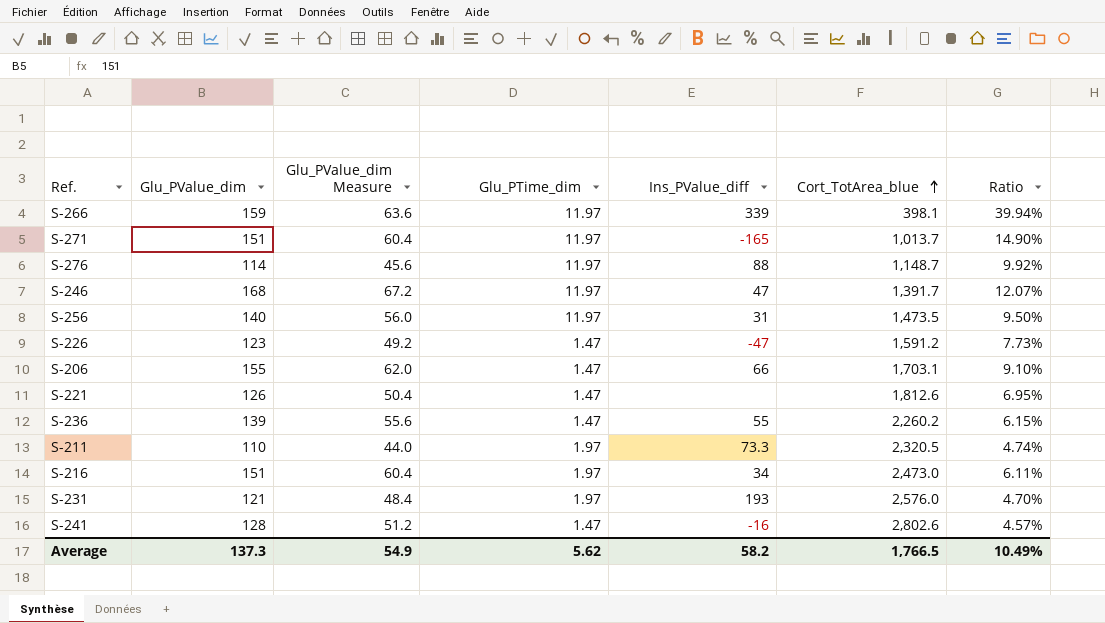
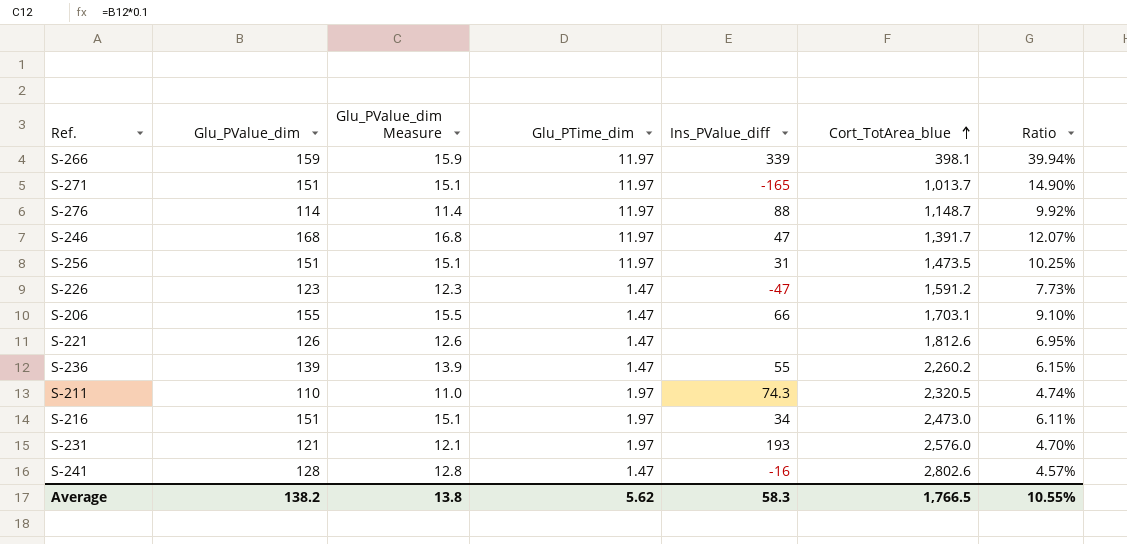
column Glu_PValue_dim Measure | formula: [Glu_PValue_dim] * 0.4 -> [Glu_PValue_dim] * 0.1
S-256 | Glu_PValue_dim: 140 -> 151
S-256 | Ratio: 9.50% -> 10.25%
S-211 | Ins_PValue_diff: 73.3 -> 74.3
Average | Glu_PValue_dim: 137.3 -> 138.2
Average | Glu_PValue_dim Measure: 54.9 -> 13.8
Average | Ins_PValue_diff: 58.2 -> 58.3
Average | Ratio: 10.49% -> 10.55%

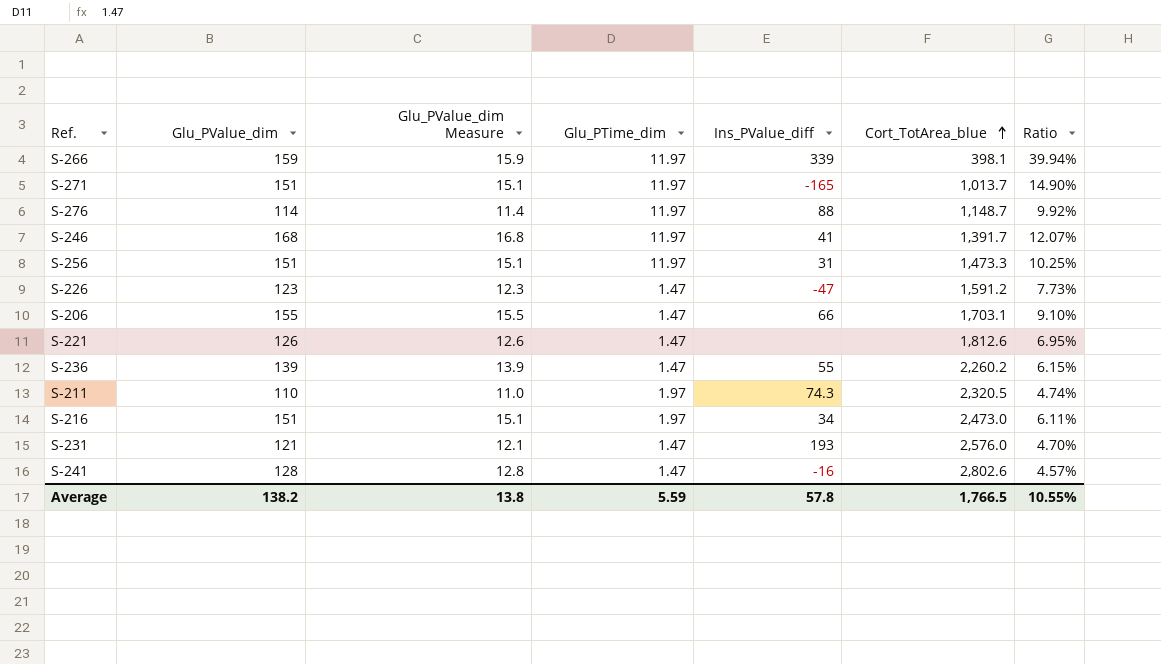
S-246 | Ins_PValue_diff: 47 -> 41
S-256 | Cort_TotArea_blue: 1,473.5 -> 1,473.3
S-231 | Glu_PTime_dim: 1.97 -> 1.47
Average | Glu_PTime_dim: 5.62 -> 5.59
Average | Ins_PValue_diff: 58.3 -> 57.8

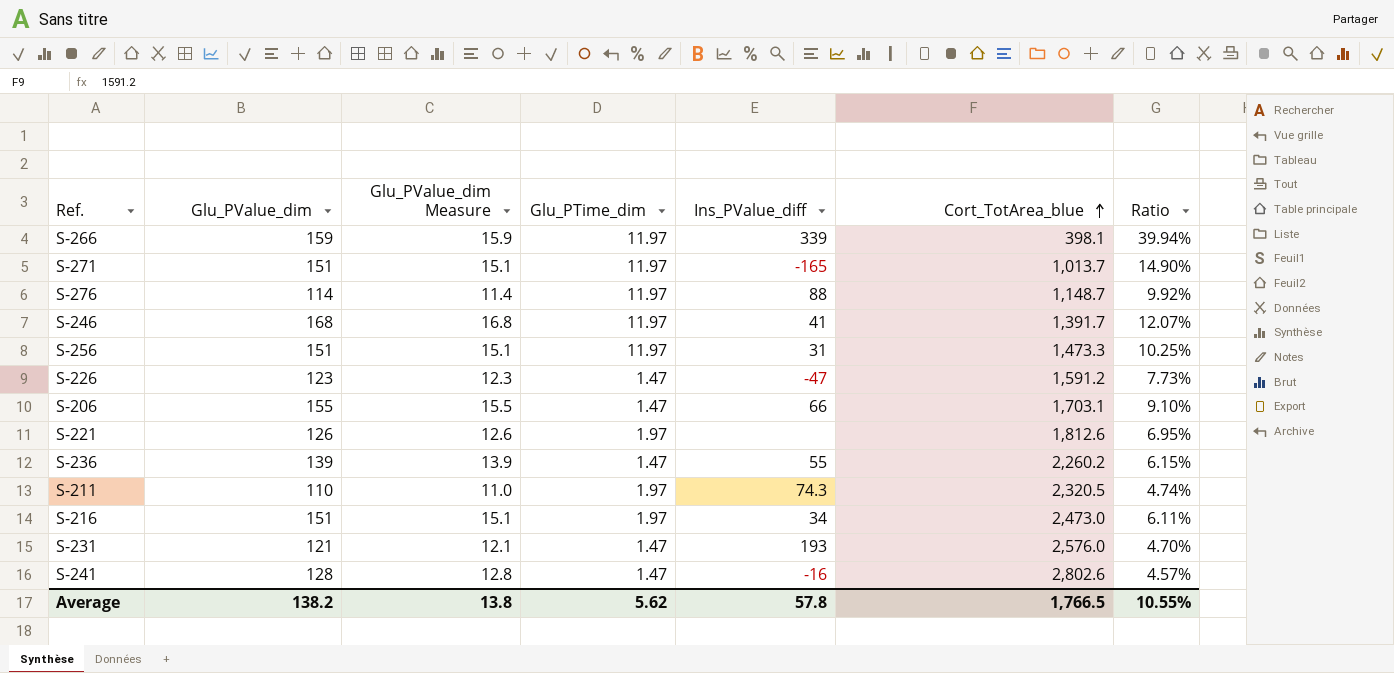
S-221 | Glu_PTime_dim: 1.47 -> 1.97
Average | Glu_PTime_dim: 5.59 -> 5.62

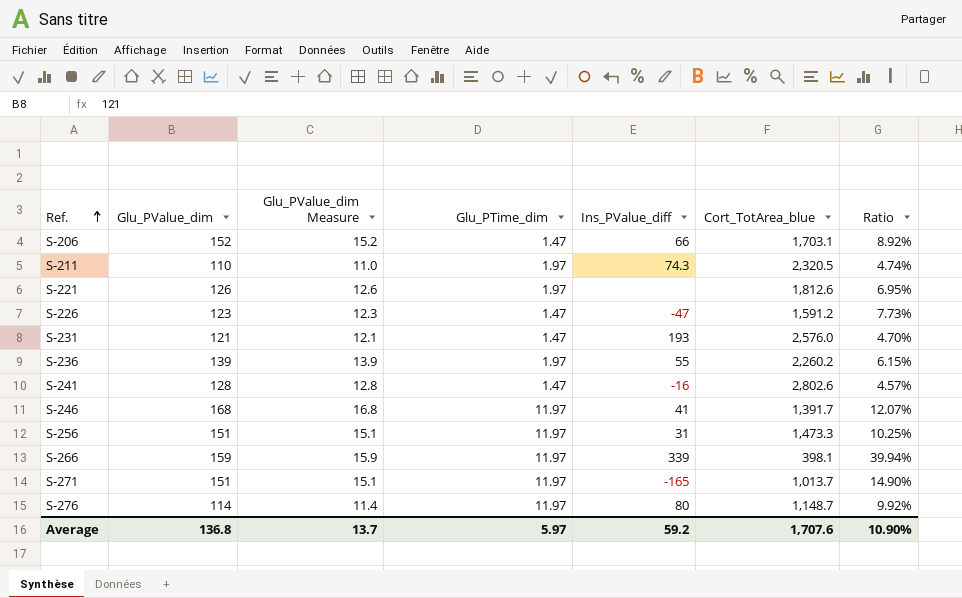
row order: Cort_TotArea_blue ascending -> Ref. ascending
row S-216: 151 | 15.1 | 1.97 | 34 | 2,473.0 | 6.11% -> none
S-206 | Glu_PValue_dim: 155 -> 152
S-206 | Glu_PValue_dim Measure: 15.5 -> 15.2
S-206 | Ratio: 9.10% -> 8.92%
S-236 | Glu_PTime_dim: 1.47 -> 1.97
S-276 | Ins_PValue_diff: 88 -> 80
Average | Glu_PValue_dim: 138.2 -> 136.8
Average | Glu_PValue_dim Measure: 13.8 -> 13.7
Average | Glu_PTime_dim: 5.62 -> 5.97
Average | Ins_PValue_diff: 57.8 -> 59.2
Average | Cort_TotArea_blue: 1,766.5 -> 1,707.6
Average | Ratio: 10.55% -> 10.90%

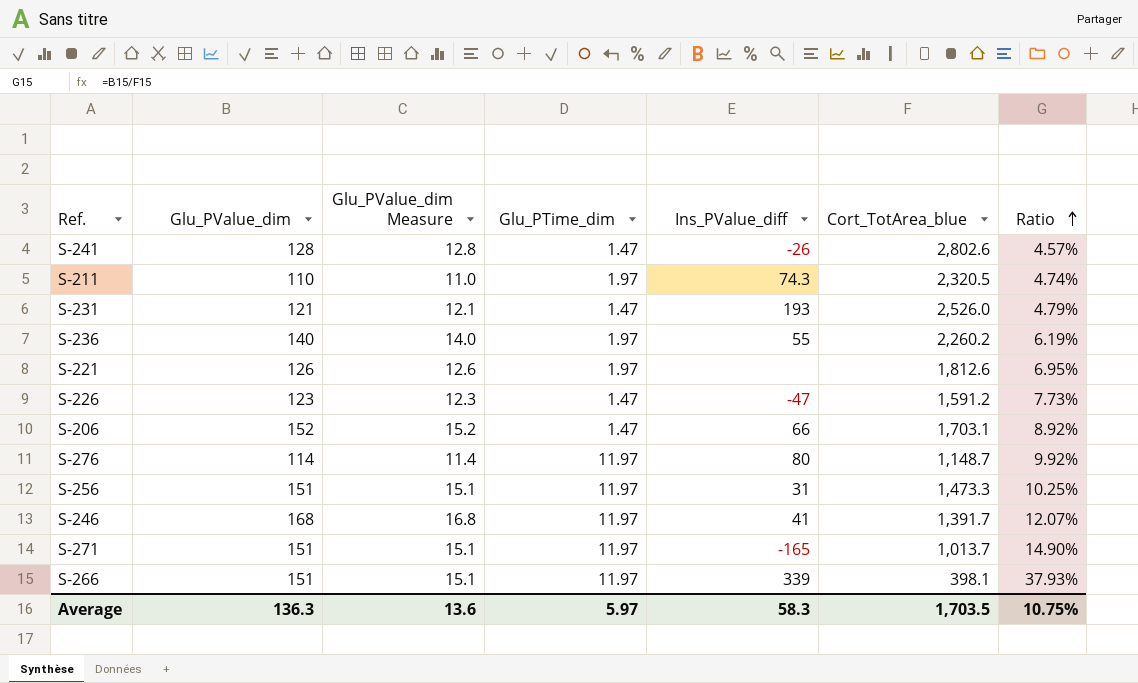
row order: Ref. ascending -> Ratio ascending
S-241 | Ins_PValue_diff: -16 -> -26
S-231 | Cort_TotArea_blue: 2,576.0 -> 2,526.0
S-231 | Ratio: 4.70% -> 4.79%
S-236 | Glu_PValue_dim: 139 -> 140
S-236 | Glu_PValue_dim Measure: 13.9 -> 14.0
S-236 | Ratio: 6.15% -> 6.19%
S-266 | Glu_PValue_dim: 159 -> 151
S-266 | Glu_PValue_dim Measure: 15.9 -> 15.1
S-266 | Ratio: 39.94% -> 37.93%
Average | Glu_PValue_dim: 136.8 -> 136.3
Average | Glu_PValue_dim Measure: 13.7 -> 13.6
Average | Ins_PValue_diff: 59.2 -> 58.3
Average | Cort_TotArea_blue: 1,707.6 -> 1,703.5
Average | Ratio: 10.90% -> 10.75%

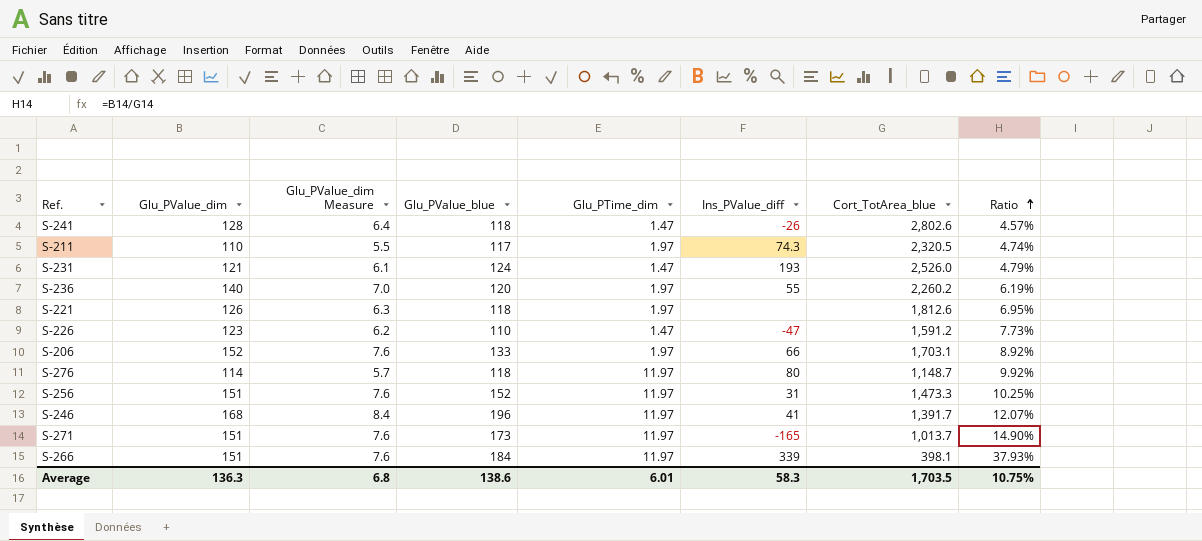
column Glu_PValue_dim Measure | formula: [Glu_PValue_dim] * 0.1 -> [Glu_PValue_dim] * 0.05
column Glu_PValue_blue | position: none -> 4
S-206 | Glu_PTime_dim: 1.47 -> 1.97
Average | Glu_PValue_dim Measure: 13.6 -> 6.8
Average | Glu_PTime_dim: 5.97 -> 6.01

